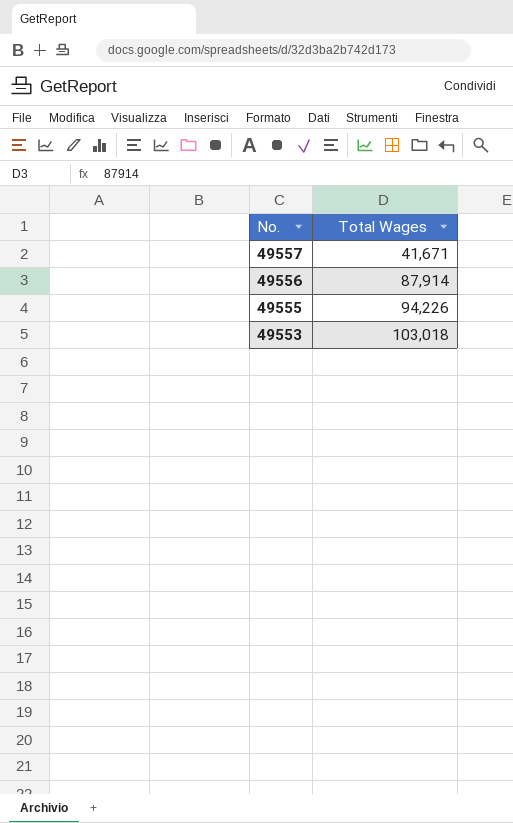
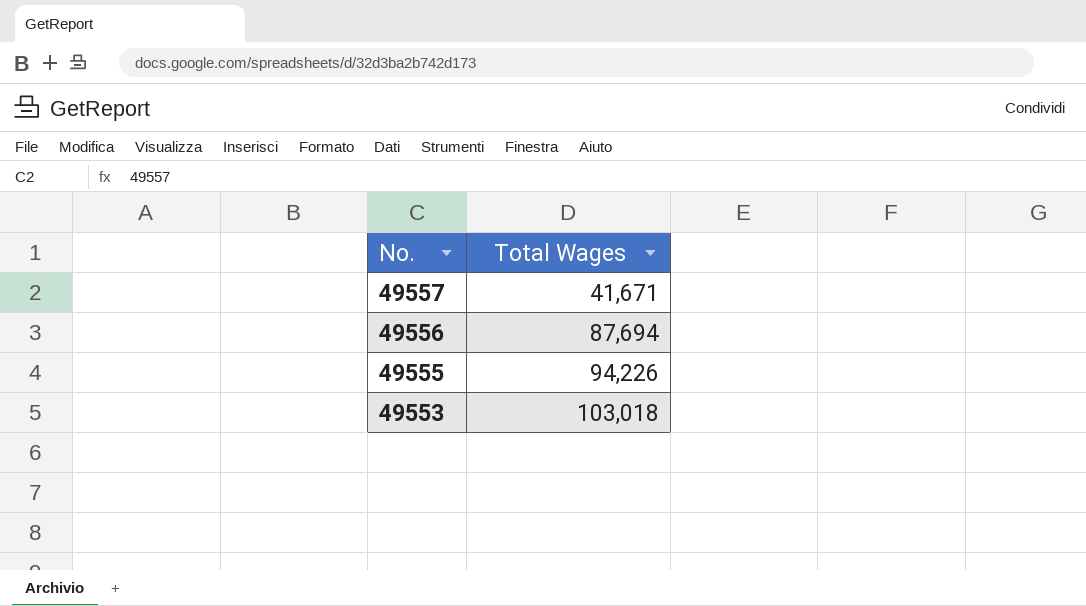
49556 | Total Wages: 87,914 -> 87,694

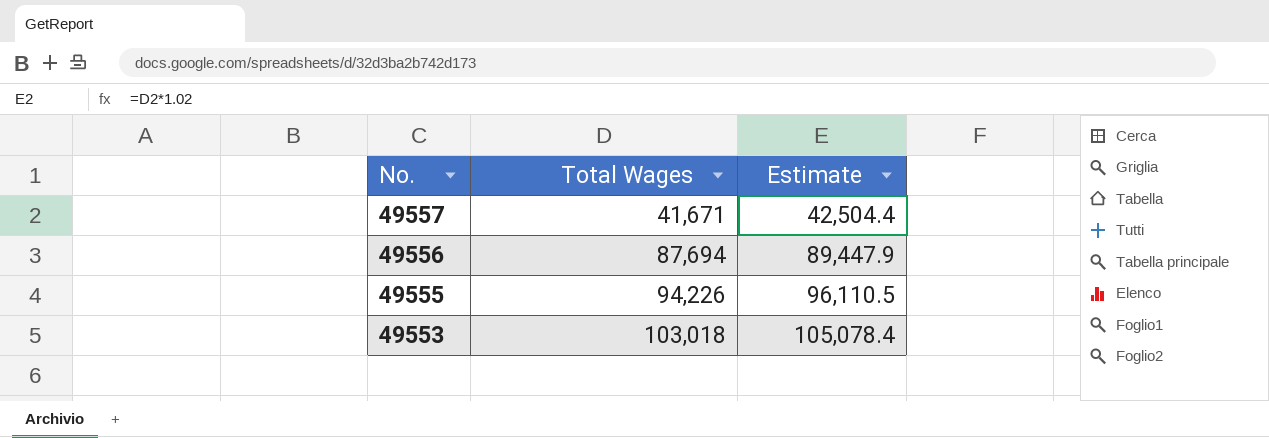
column Estimate | formula: none -> [Total Wages] * 1.02

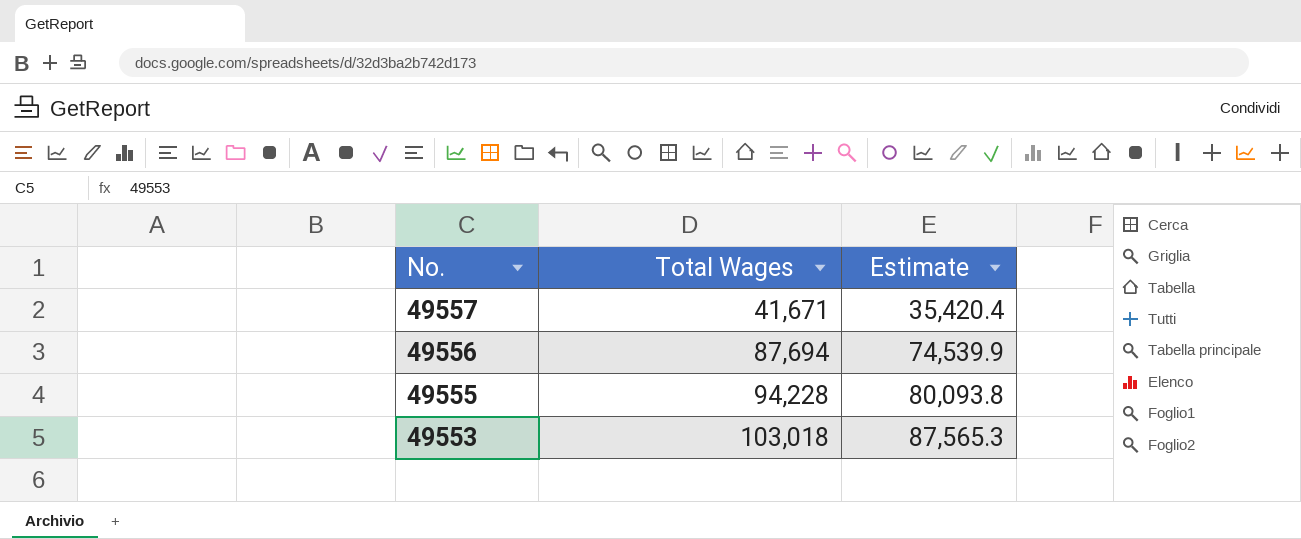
column Estimate | formula: [Total Wages] * 1.02 -> [Total Wages] * 0.85
49555 | Total Wages: 94,226 -> 94,228

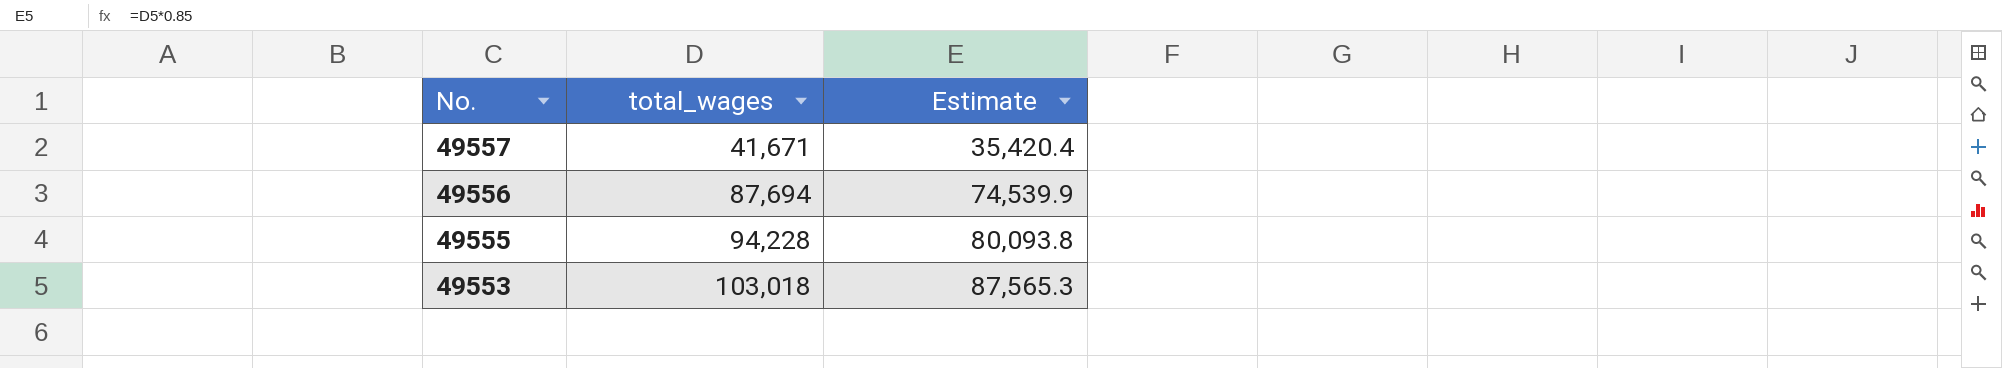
column name: Total Wages -> total_wages

